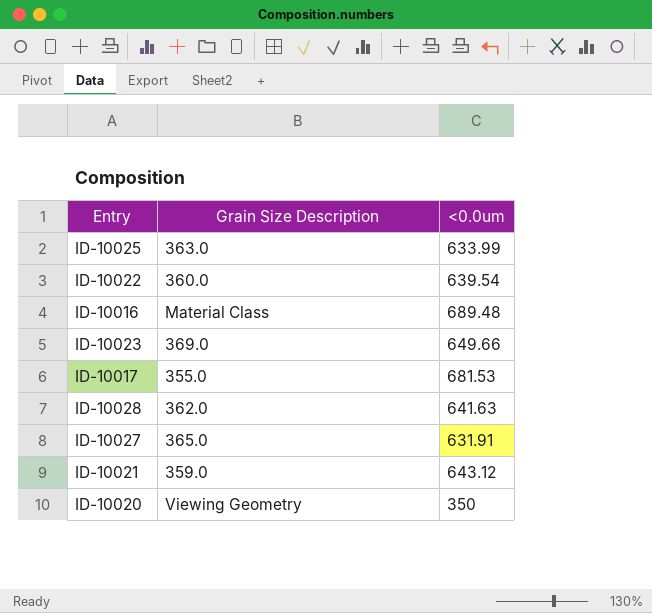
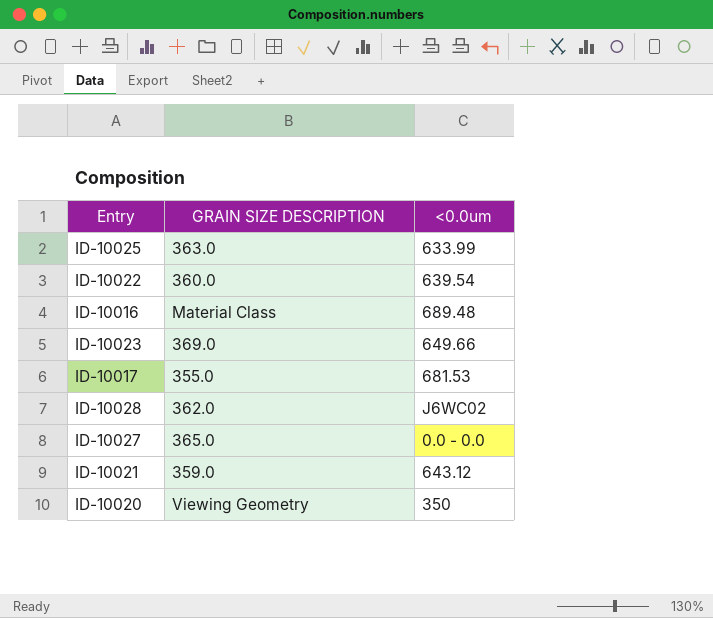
column name: Grain Size Description -> GRAIN SIZE DESCRIPTION
ID-10028 | <0.0um: 641.63 -> J6WC02
ID-10027 | <0.0um: 631.91 -> 0.0 - 0.0

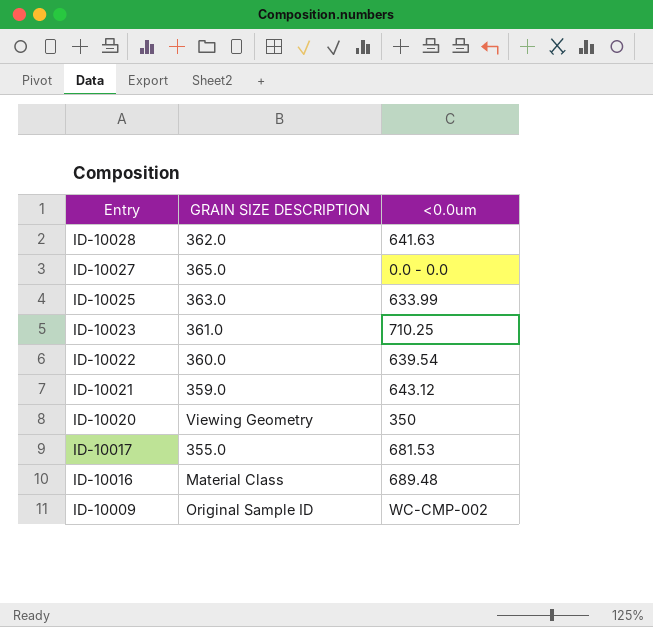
row order: none -> Entry descending
ID-10028 | <0.0um: J6WC02 -> 641.63
ID-10023 | GRAIN SIZE DESCRIPTION: 369.0 -> 361.0
ID-10023 | <0.0um: 649.66 -> 710.25
row ID-10009: none -> Original Sample ID | WC-CMP-002

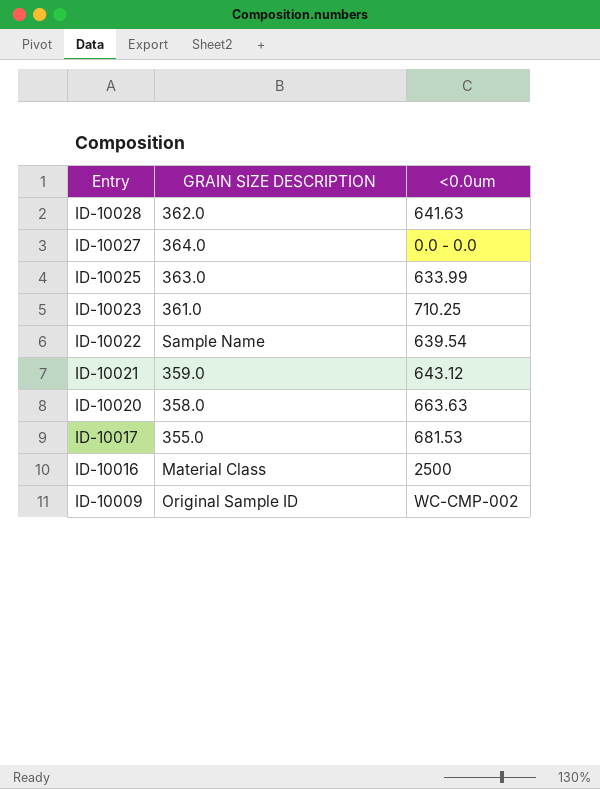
ID-10027 | GRAIN SIZE DESCRIPTION: 365.0 -> 364.0
ID-10022 | GRAIN SIZE DESCRIPTION: 360.0 -> Sample Name
ID-10020 | GRAIN SIZE DESCRIPTION: Viewing Geometry -> 358.0
ID-10020 | <0.0um: 350 -> 663.63
ID-10016 | <0.0um: 689.48 -> 2500

